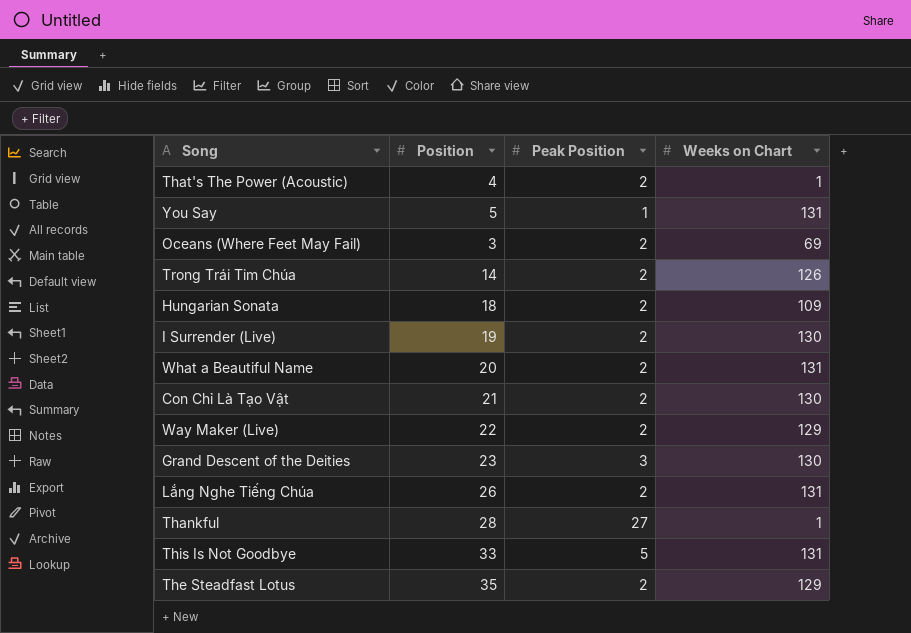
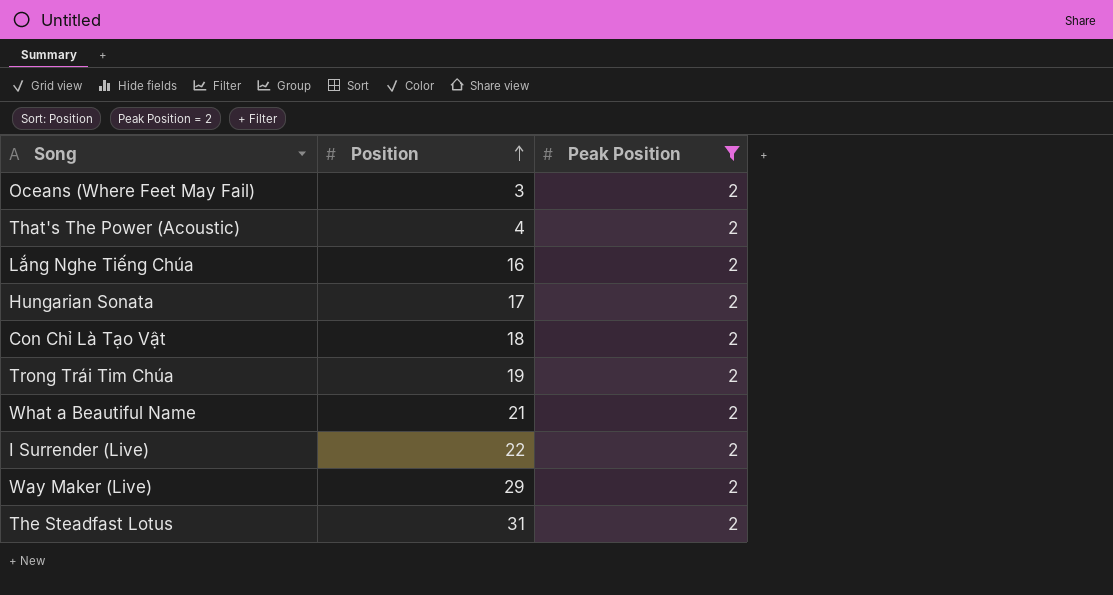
filter: none -> Peak Position = 2
row order: none -> Position ascending
column Weeks on Chart | position: 4 -> none
Lắng Nghe Tiếng Chúa | Position: 26 -> 16
Hungarian Sonata | Position: 18 -> 17
Con Chỉ Là Tạo Vật | Position: 21 -> 18
Trong Trái Tim Chúa | Position: 14 -> 19
What a Beautiful Name | Position: 20 -> 21
I Surrender (Live) | Position: 19 -> 22
Way Maker (Live) | Position: 22 -> 29
The Steadfast Lotus | Position: 35 -> 31

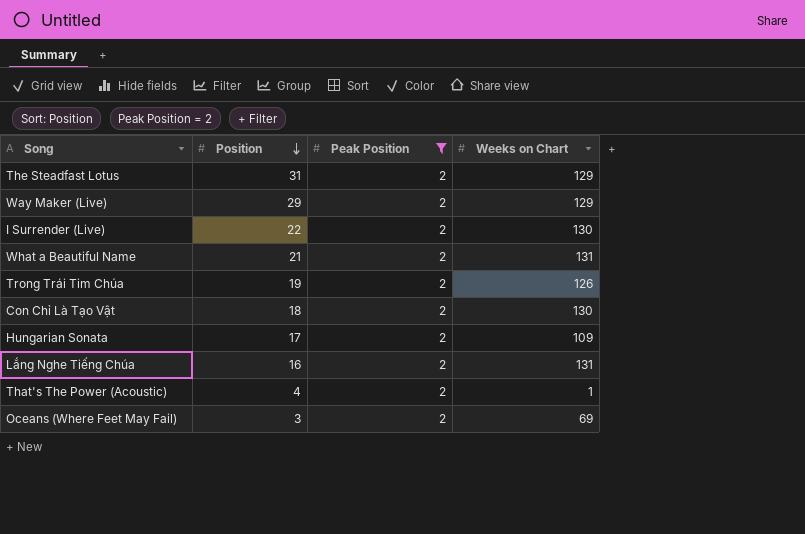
row order: Position ascending -> Position descending
column Weeks on Chart | position: none -> 4

